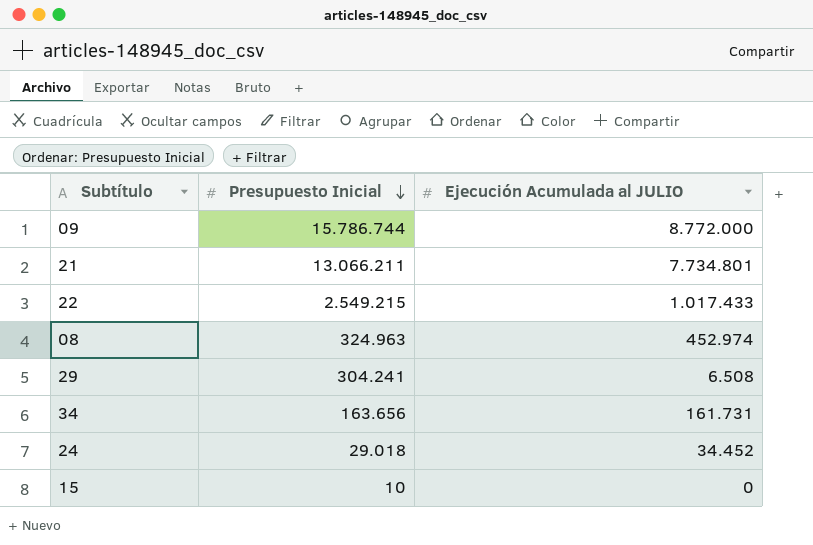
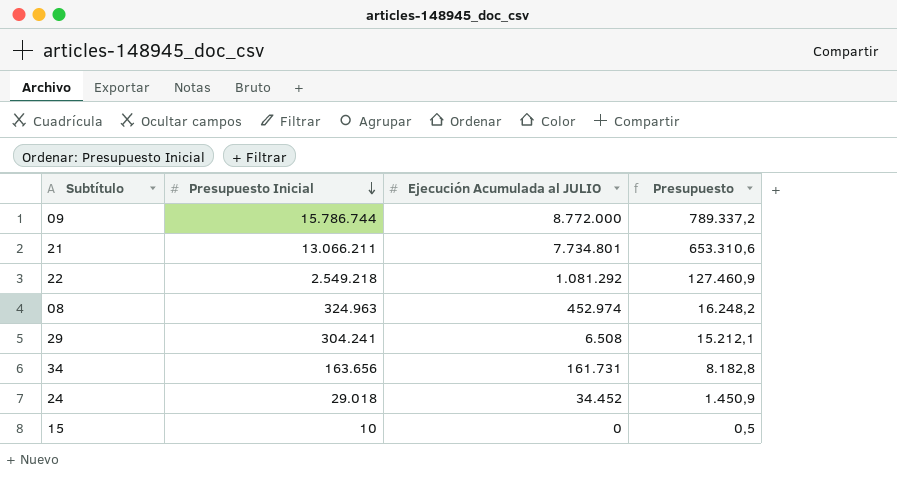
column Presupuesto | formula: none -> [Presupuesto Inicial] * 0,05
22 | Presupuesto Inicial: 2.549.215 -> 2.549.218
22 | Ejecución Acumulada al JULIO: 1.017.433 -> 1.081.292

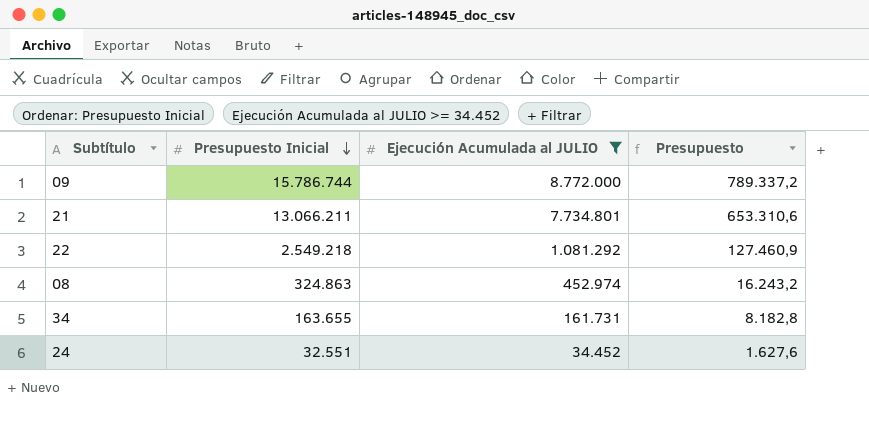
filter: none -> Ejecución Acumulada al JULIO >= 34.452
08 | Presupuesto Inicial: 324.963 -> 324.863
08 | Presupuesto: 16.248,2 -> 16.243,2
34 | Presupuesto Inicial: 163.656 -> 163.655
24 | Presupuesto Inicial: 29.018 -> 32.551
24 | Presupuesto: 1.450,9 -> 1.627,6

